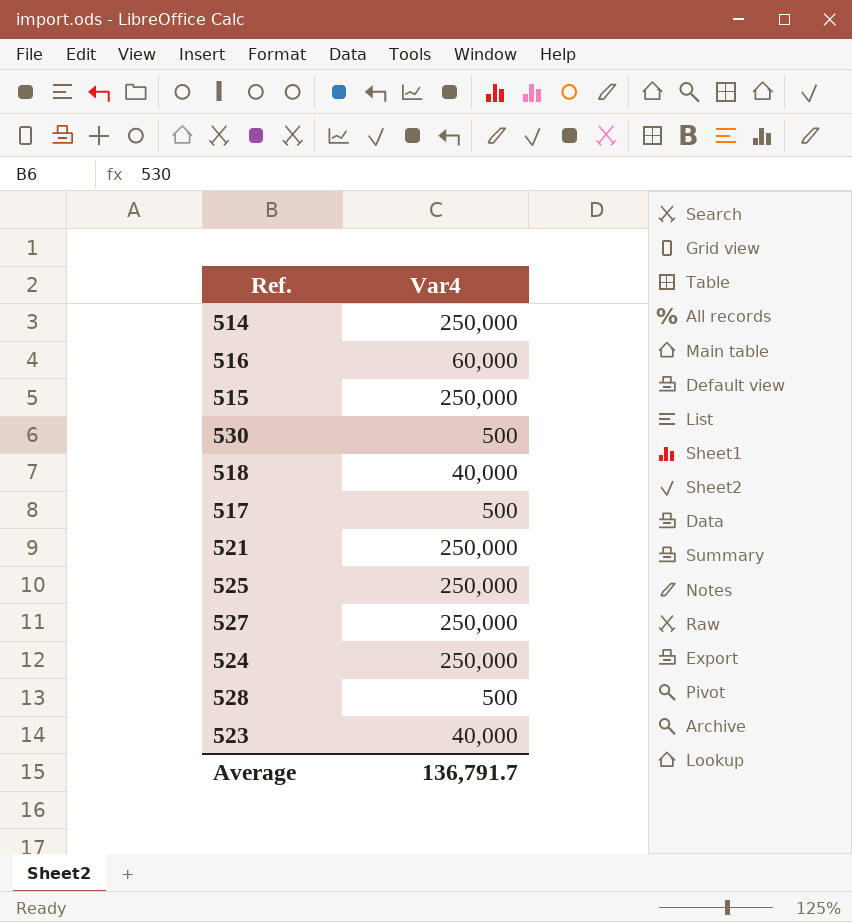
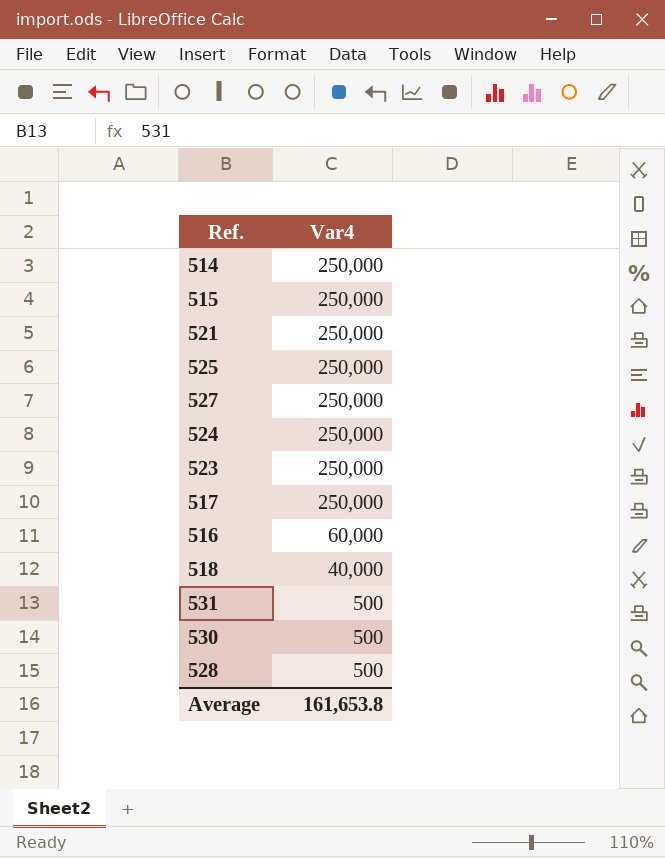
row order: none -> Var4 descending
523 | Var4: 40,000 -> 250,000
517 | Var4: 500 -> 250,000
row 531: none -> 500
Average | Var4: 136,791.7 -> 161,653.8

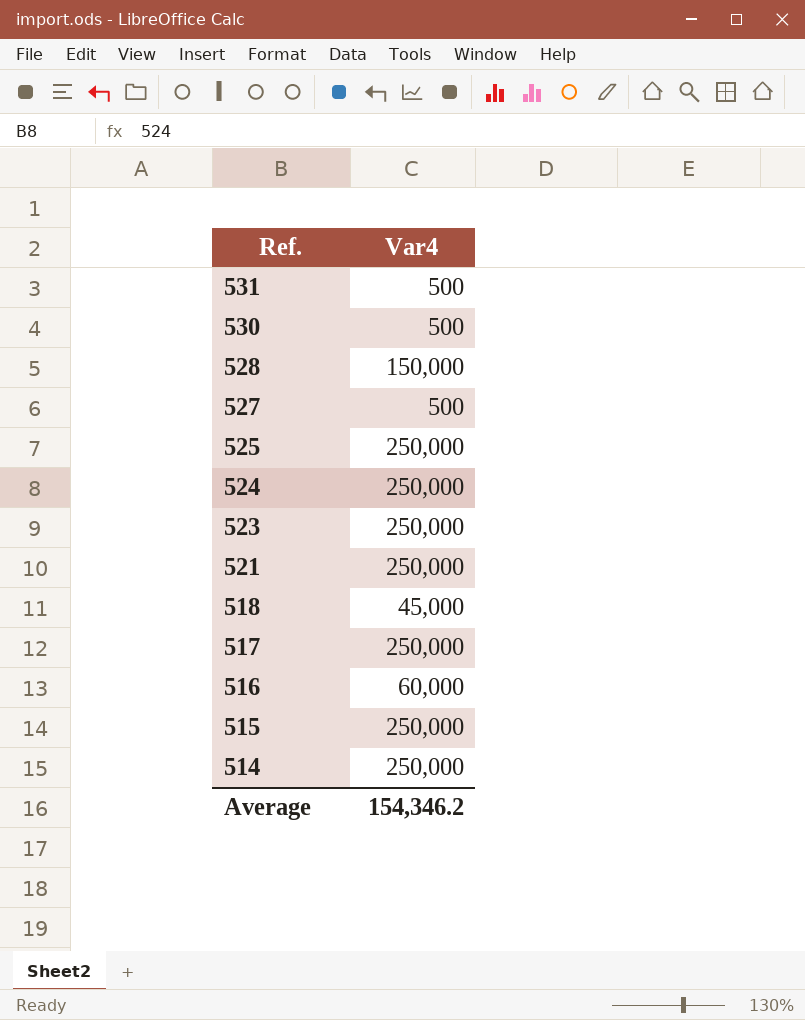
row order: Var4 descending -> Ref. descending
528 | Var4: 500 -> 150,000
527 | Var4: 250,000 -> 500
518 | Var4: 40,000 -> 45,000
Average | Var4: 161,653.8 -> 154,346.2

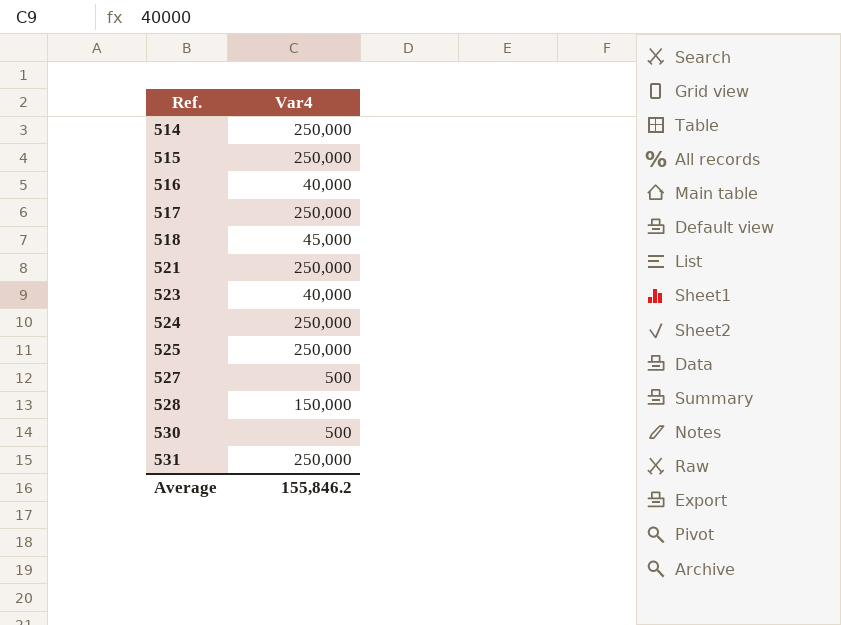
row order: Ref. descending -> Ref. ascending
516 | Var4: 60,000 -> 40,000
523 | Var4: 250,000 -> 40,000
531 | Var4: 500 -> 250,000
Average | Var4: 154,346.2 -> 155,846.2

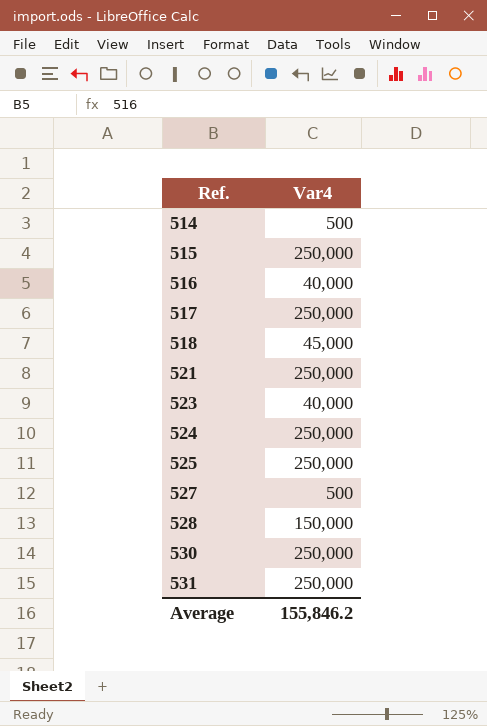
514 | Var4: 250,000 -> 500
530 | Var4: 500 -> 250,000

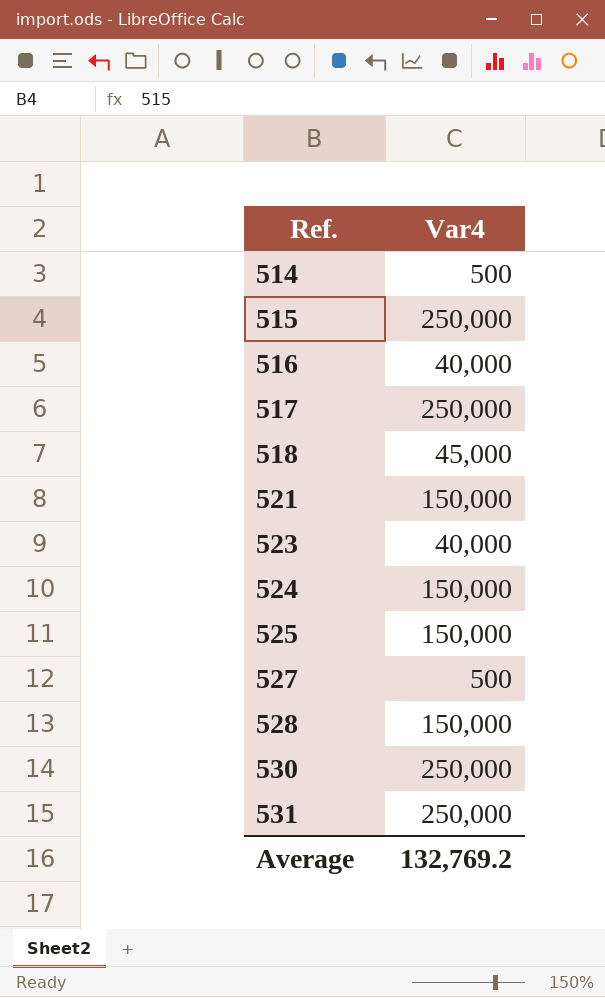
521 | Var4: 250,000 -> 150,000
524 | Var4: 250,000 -> 150,000
525 | Var4: 250,000 -> 150,000
Average | Var4: 155,846.2 -> 132,769.2

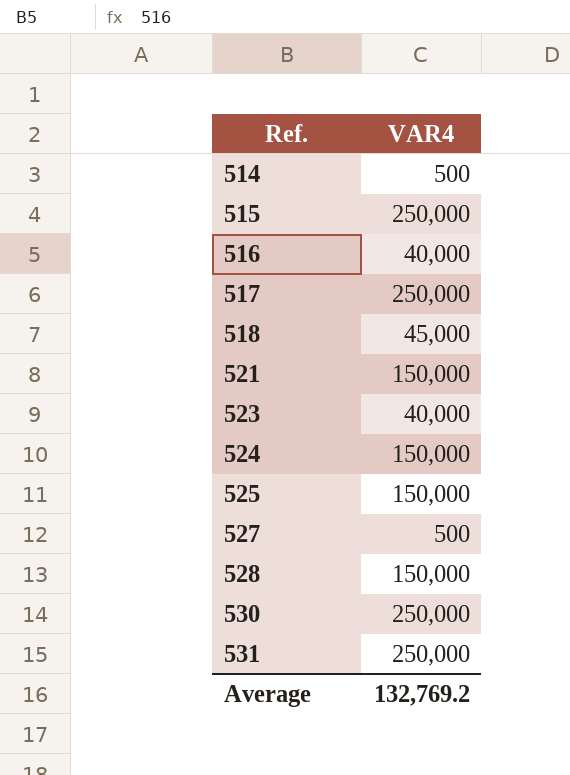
column name: Var4 -> VAR4

